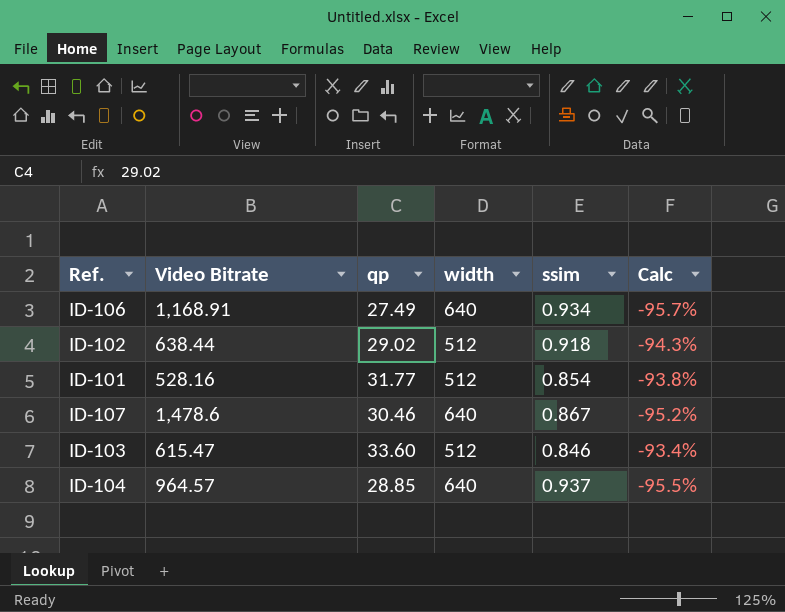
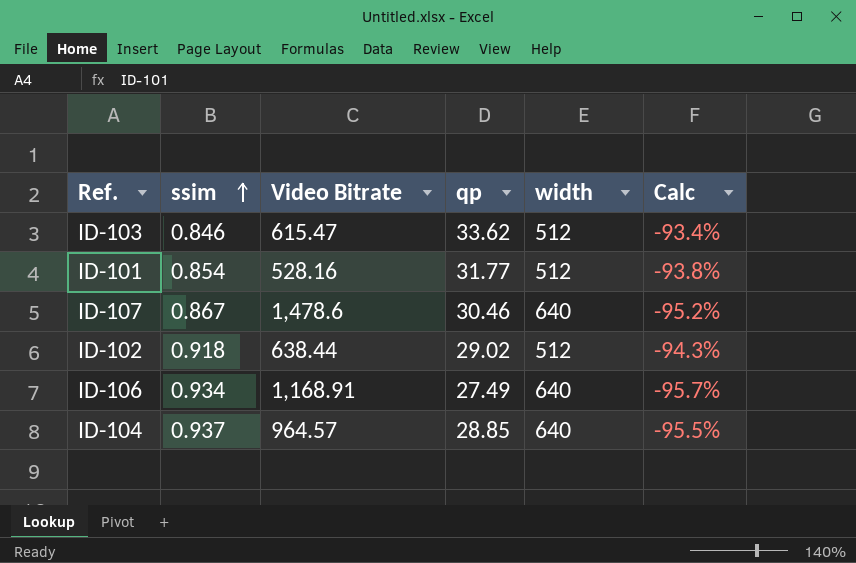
row order: none -> ssim ascending
column ssim | position: 5 -> 2
ID-103 | qp: 33.60 -> 33.62

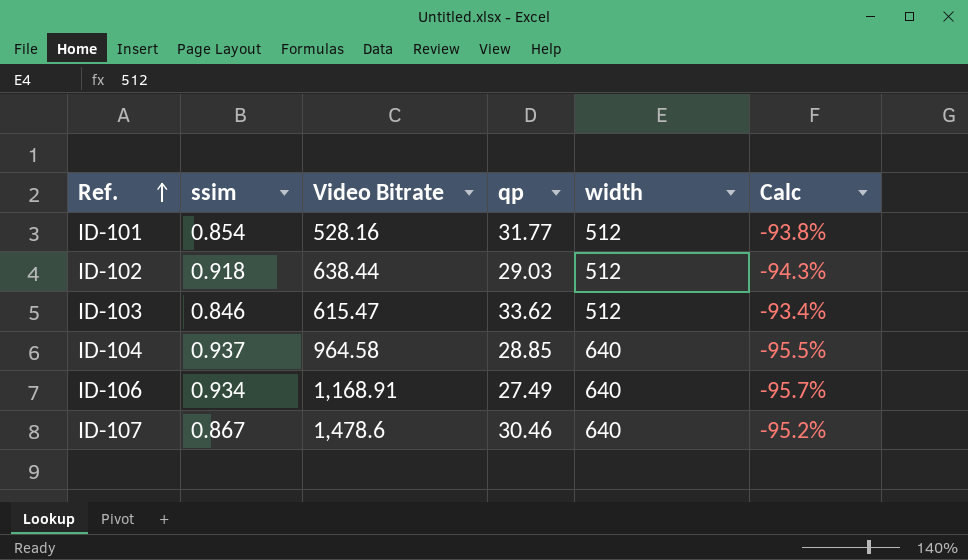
row order: ssim ascending -> Ref. ascending
ID-102 | qp: 29.02 -> 29.03
ID-104 | Video Bitrate: 964.57 -> 964.58

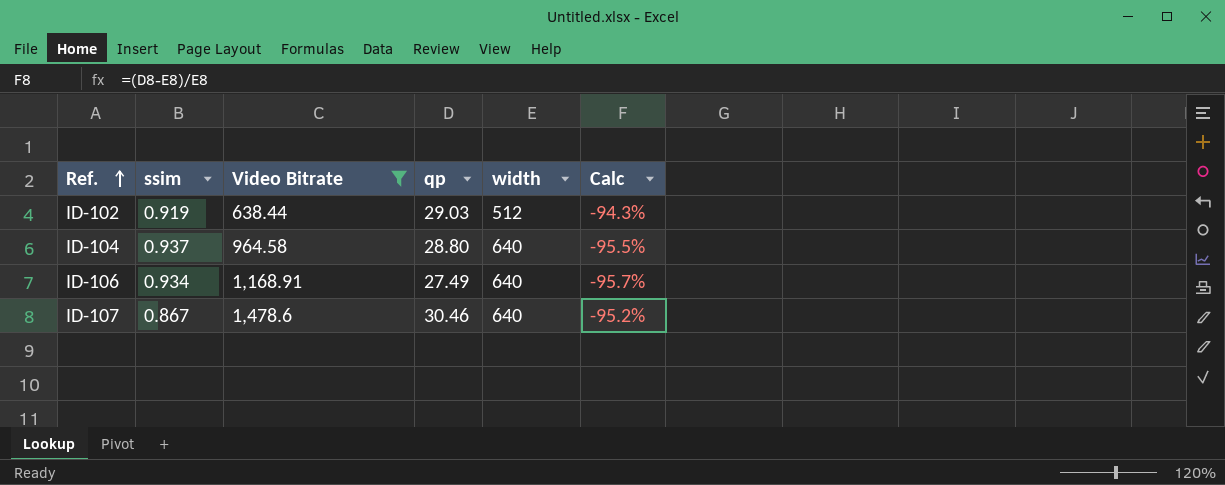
filter: none -> Video Bitrate >= 638.44
ID-102 | ssim: 0.918 -> 0.919
ID-104 | qp: 28.85 -> 28.80

